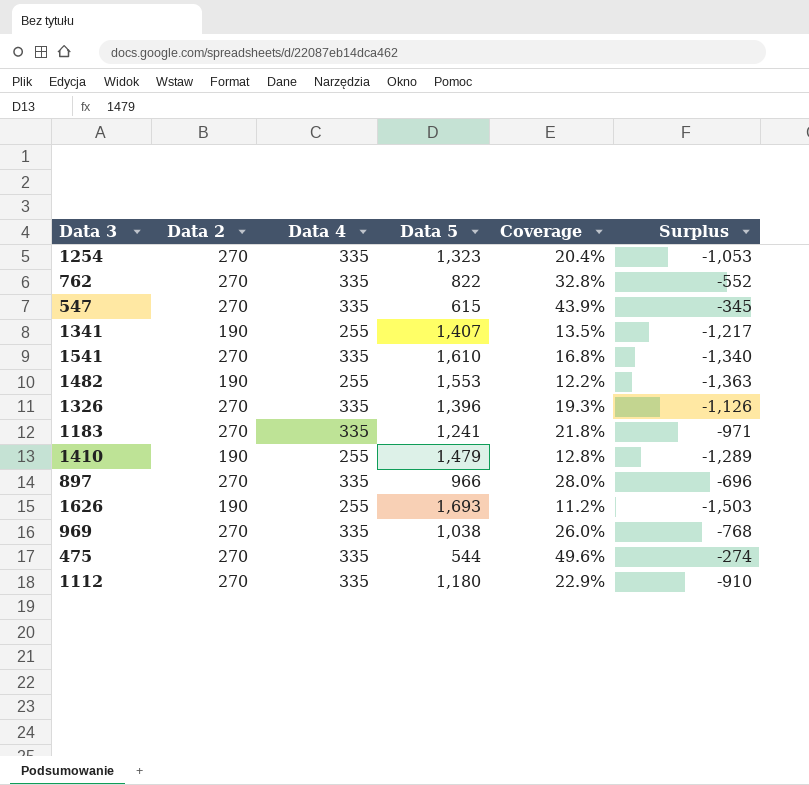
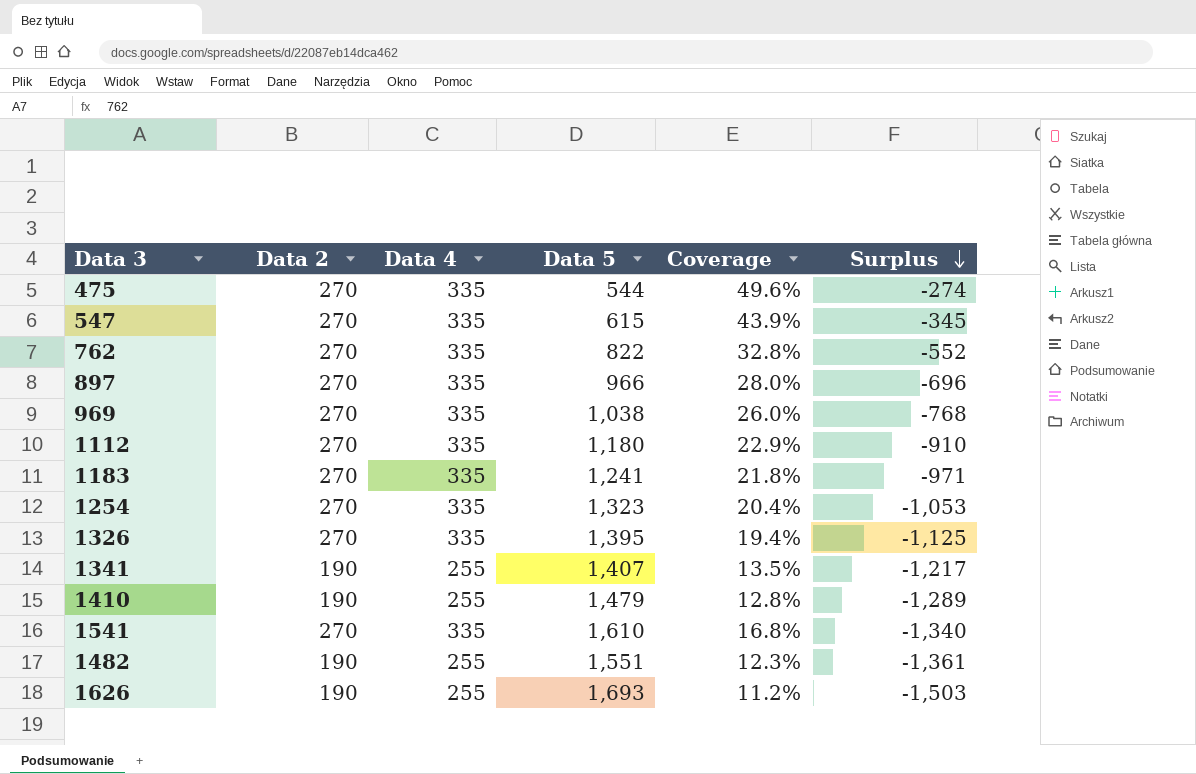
row order: none -> Surplus descending
1326 | Data 5: 1,396 -> 1,395
1326 | Coverage: 19.3% -> 19.4%
1326 | Surplus: -1,126 -> -1,125
1482 | Data 5: 1,553 -> 1,551
1482 | Coverage: 12.2% -> 12.3%
1482 | Surplus: -1,363 -> -1,361

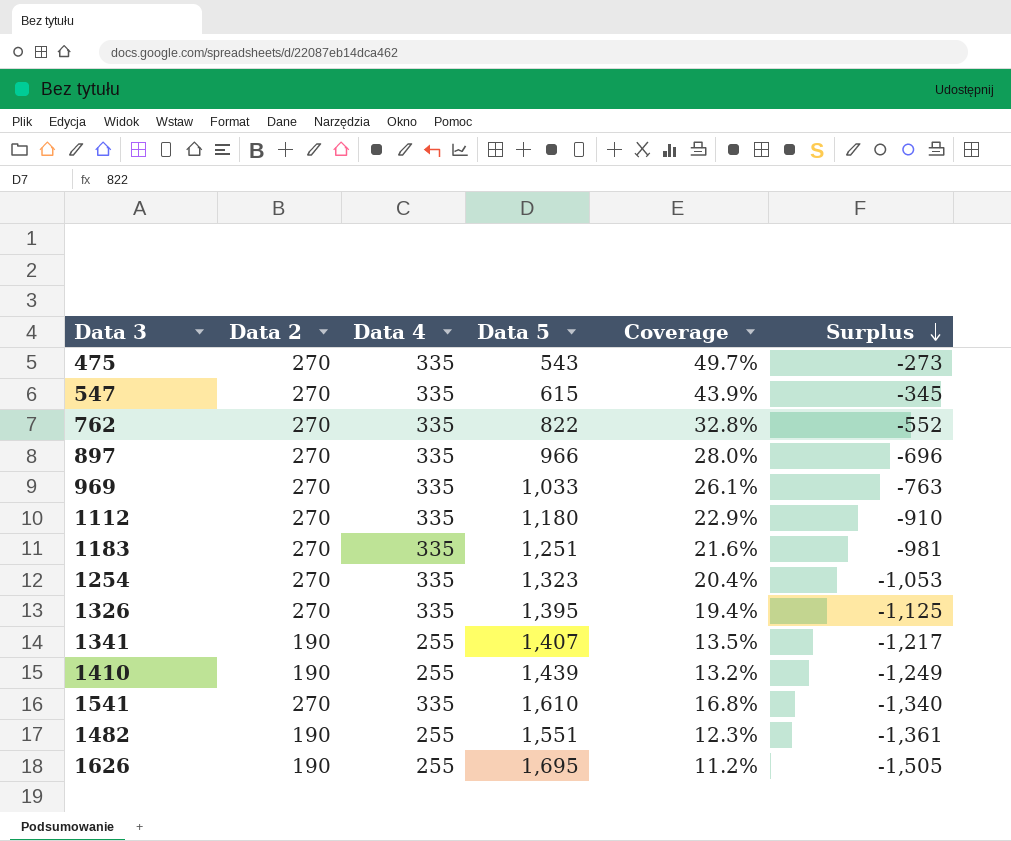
475 | Data 5: 544 -> 543
475 | Coverage: 49.6% -> 49.7%
475 | Surplus: -274 -> -273
969 | Data 5: 1,038 -> 1,033
969 | Coverage: 26.0% -> 26.1%
969 | Surplus: -768 -> -763
1183 | Data 5: 1,241 -> 1,251
1183 | Coverage: 21.8% -> 21.6%
1183 | Surplus: -971 -> -981
1410 | Data 5: 1,479 -> 1,439
1410 | Coverage: 12.8% -> 13.2%
1410 | Surplus: -1,289 -> -1,249
1626 | Data 5: 1,693 -> 1,695
1626 | Surplus: -1,503 -> -1,505

